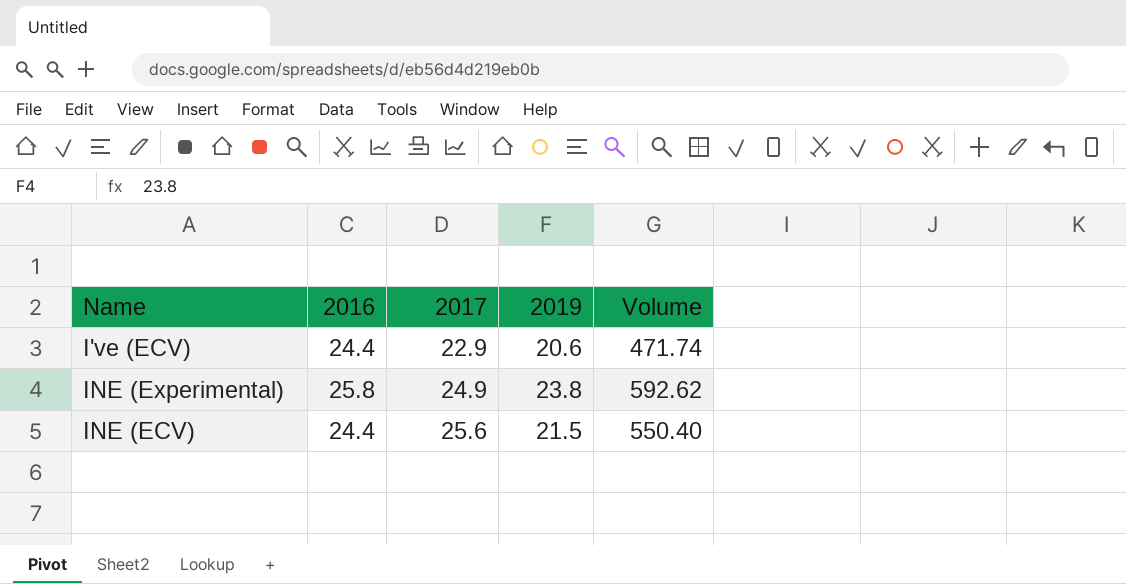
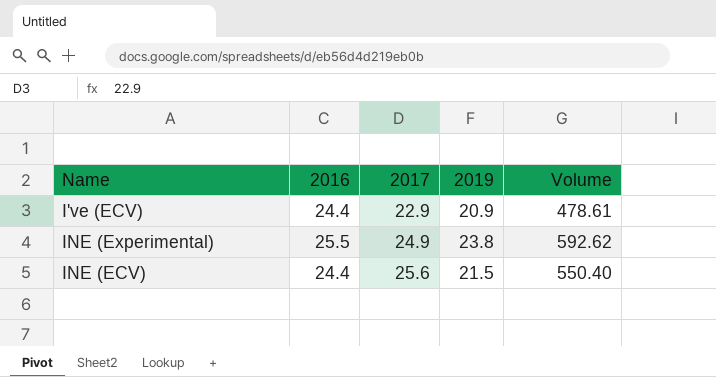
I've (ECV) | 2019: 20.6 -> 20.9
I've (ECV) | Volume: 471.74 -> 478.61
INE (Experimental) | 2016: 25.8 -> 25.5

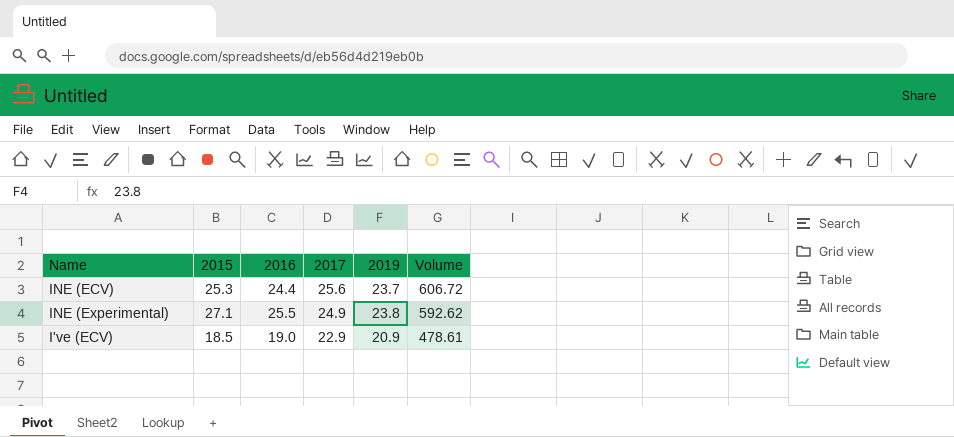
row order: 2017 ascending -> 2017 descending
column 2015 | position: none -> 2
INE (ECV) | 2019: 21.5 -> 23.7
INE (ECV) | Volume: 550.40 -> 606.72
I've (ECV) | 2016: 24.4 -> 19.0

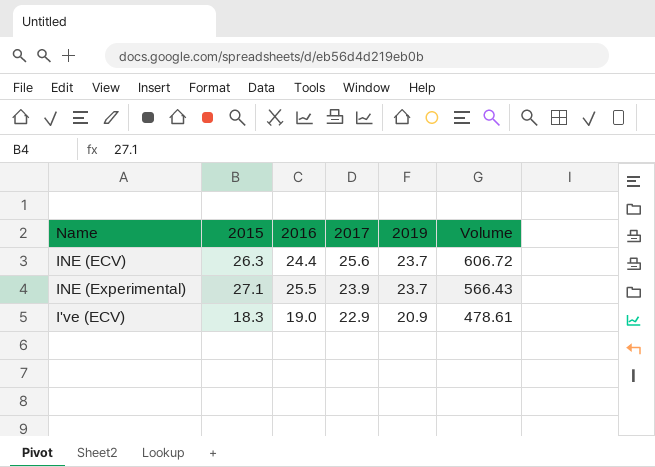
INE (ECV) | 2015: 25.3 -> 26.3
INE (Experimental) | 2017: 24.9 -> 23.9
INE (Experimental) | 2019: 23.8 -> 23.7
INE (Experimental) | Volume: 592.62 -> 566.43
I've (ECV) | 2015: 18.5 -> 18.3

